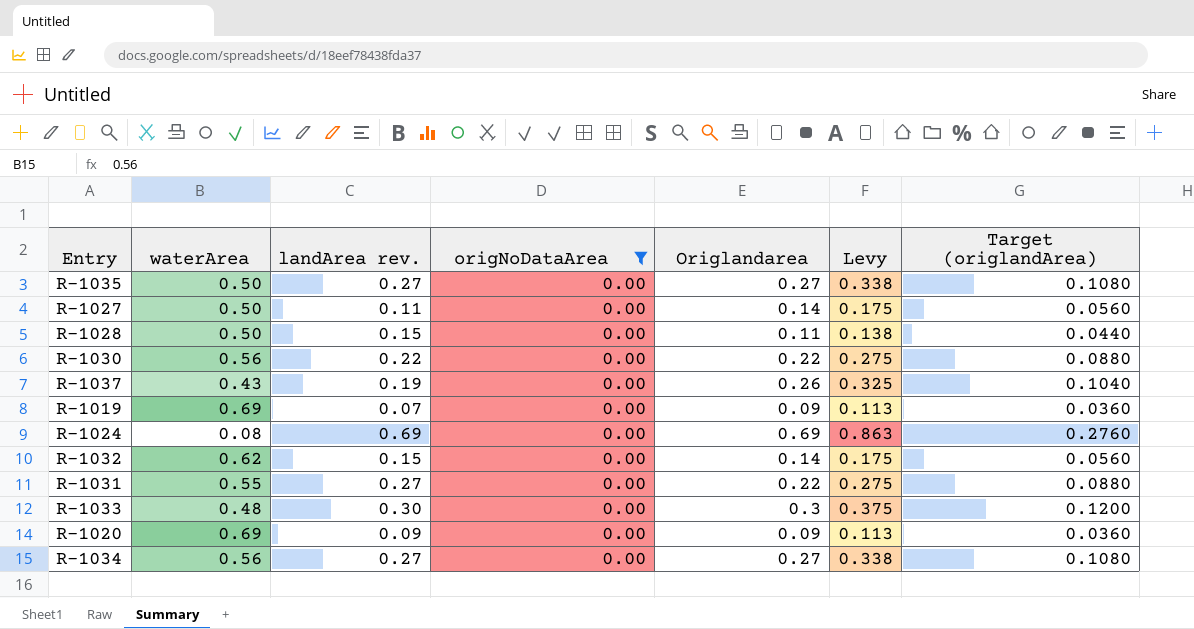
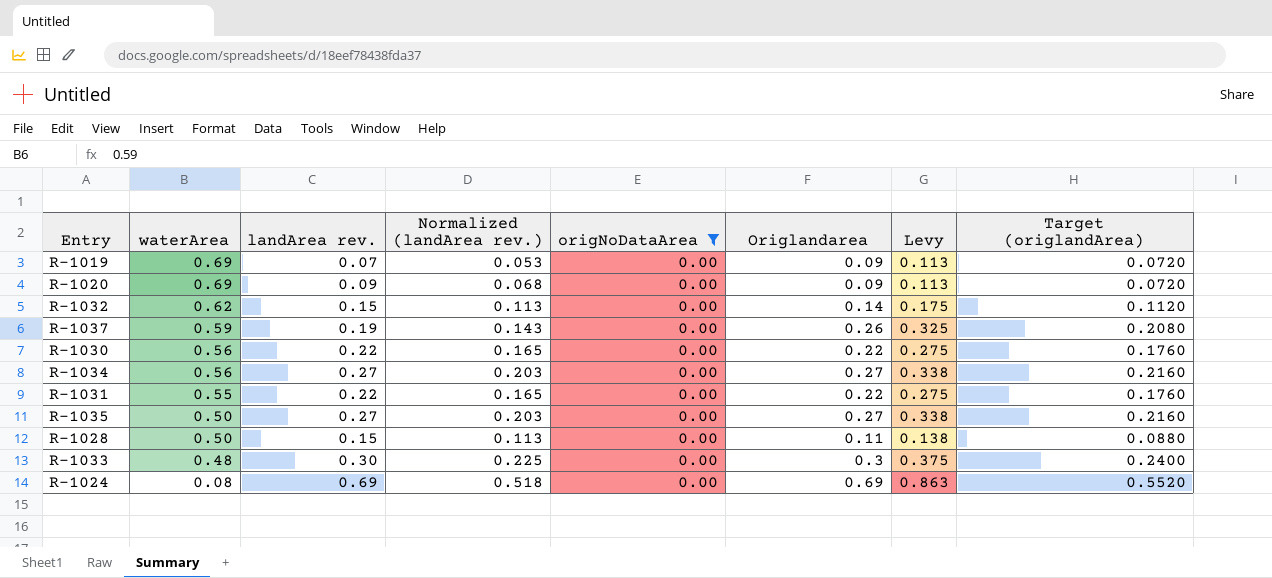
row order: none -> waterArea descending
column Normalized (landArea rev.) | formula: none -> [landArea rev.] * 0.75
column Target (origlandArea) | formula: [Origlandarea] * 0.4 -> [Origlandarea] * 0.8
row R-1027: 0.50 | 0.11 | 0.00 | 0.14 | 0.175 | 0.0560 -> none
R-1037 | waterArea: 0.43 -> 0.59
R-1031 | landArea rev.: 0.27 -> 0.22

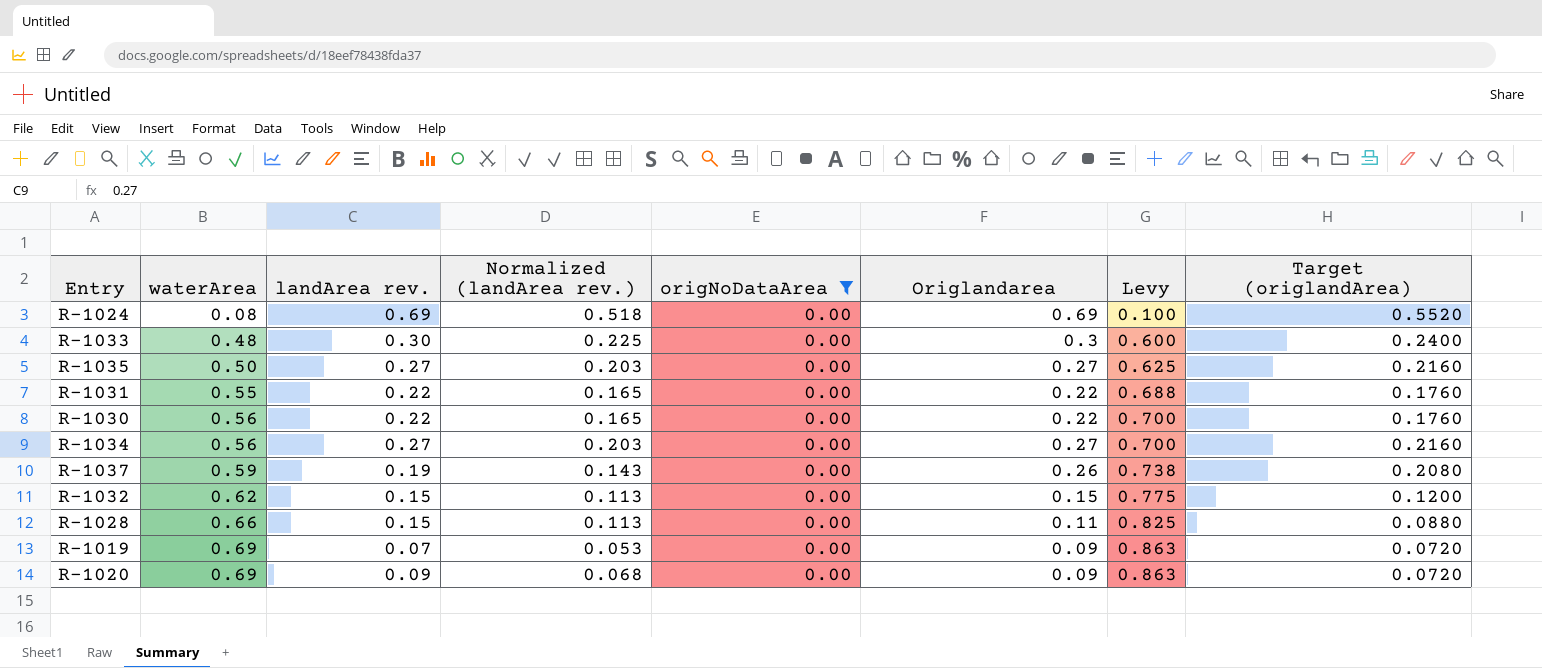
row order: waterArea descending -> waterArea ascending
column Levy | formula: [Origlandarea] * 1.25 -> [waterArea] * 1.25
R-1032 | Origlandarea: 0.14 -> 0.15
R-1032 | Target (origlandArea): 0.1120 -> 0.1200
R-1028 | waterArea: 0.50 -> 0.66

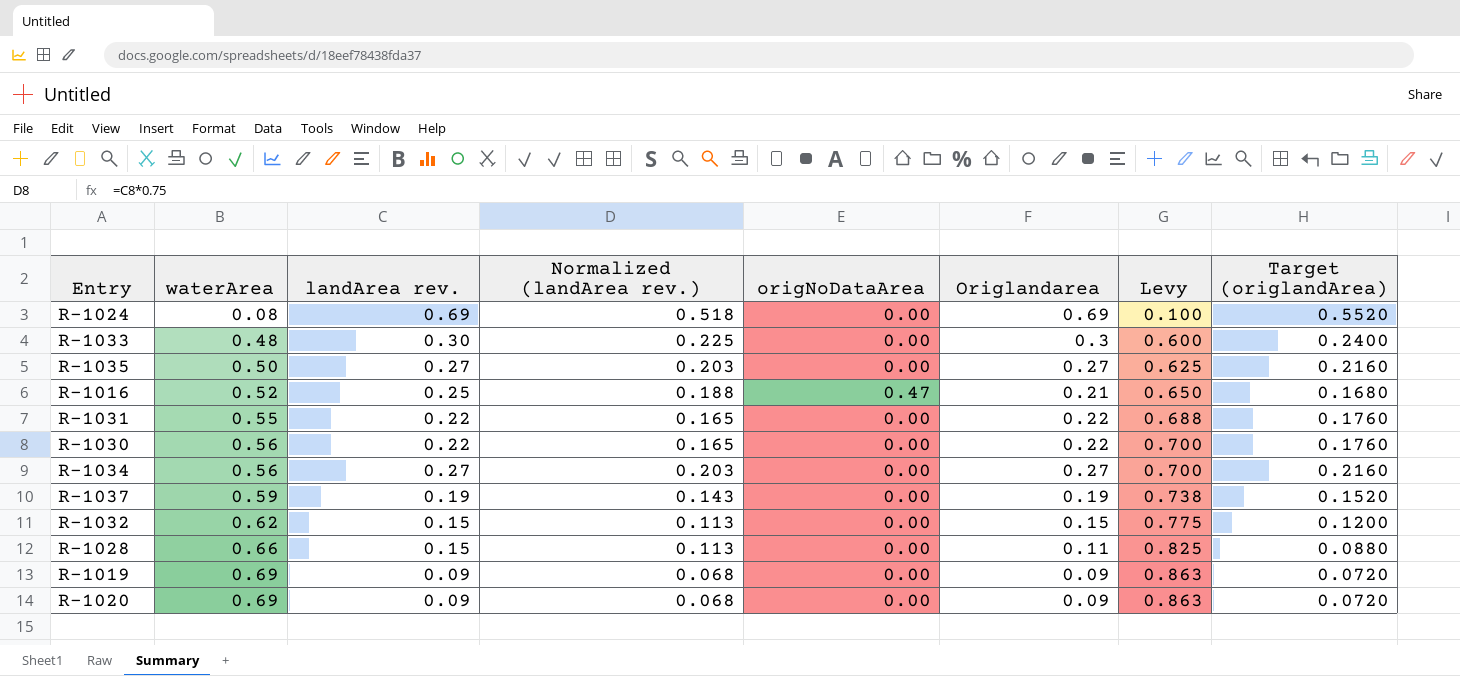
filter: origNoDataArea = 0.00 -> none
R-1037 | Origlandarea: 0.26 -> 0.19
R-1037 | Target (origlandArea): 0.2080 -> 0.1520
R-1019 | landArea rev.: 0.07 -> 0.09
R-1019 | Normalized (landArea rev.): 0.053 -> 0.068

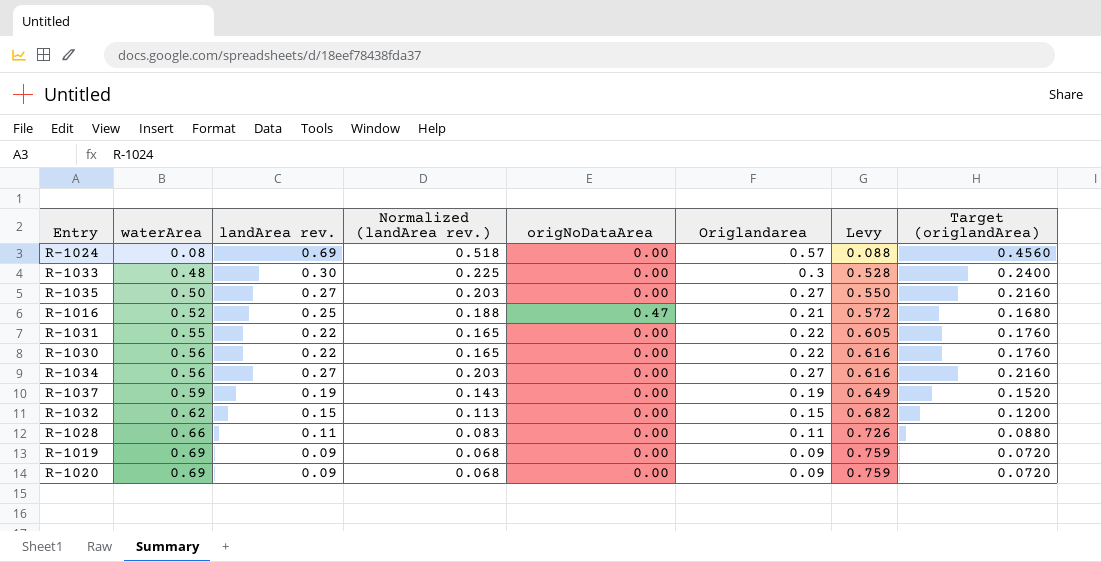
column Levy | formula: [waterArea] * 1.25 -> [waterArea] * 1.1
R-1024 | Origlandarea: 0.69 -> 0.57
R-1024 | Target (origlandArea): 0.5520 -> 0.4560
R-1028 | landArea rev.: 0.15 -> 0.11
R-1028 | Normalized (landArea rev.): 0.113 -> 0.083

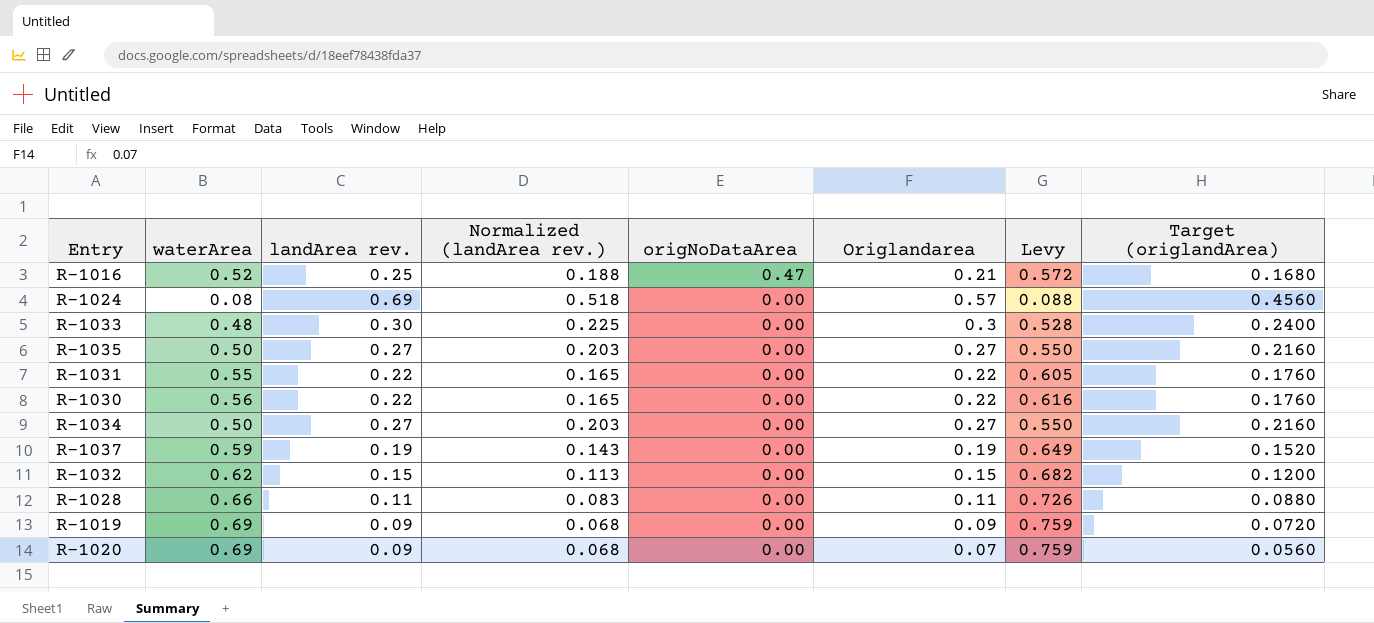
row order: waterArea ascending -> origNoDataArea descending
R-1034 | waterArea: 0.56 -> 0.50
R-1034 | Levy: 0.616 -> 0.550
R-1020 | Origlandarea: 0.09 -> 0.07
R-1020 | Target (origlandArea): 0.0720 -> 0.0560

